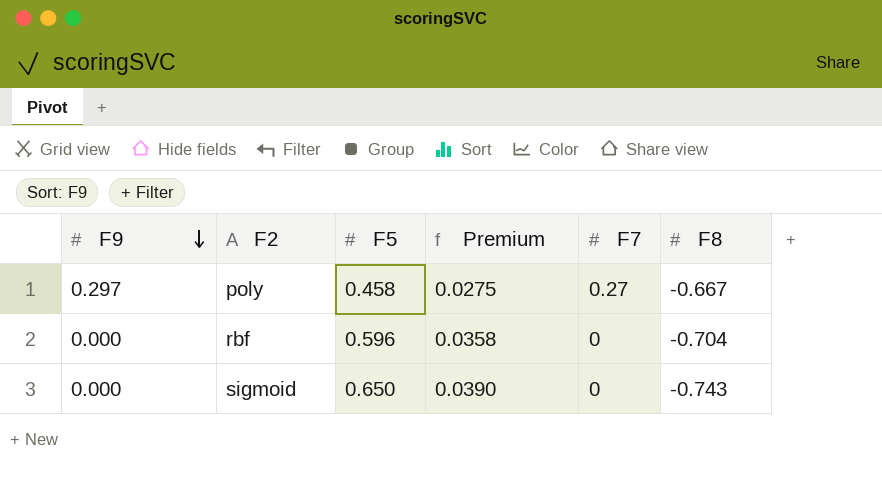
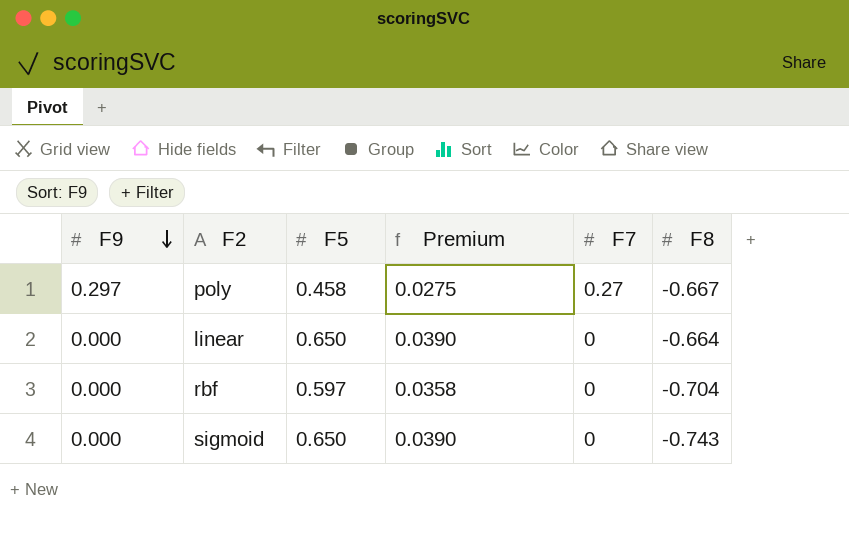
row linear: none -> 0.000 | 0.650 | 0.0390 | 0 | -0.664
rbf | F5: 0.596 -> 0.597

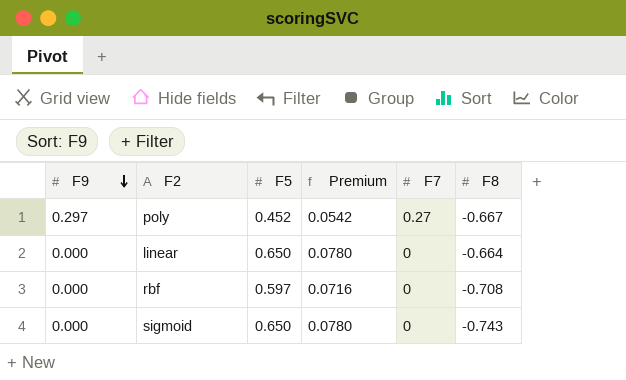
column Premium | formula: [F5] * 0.06 -> [F5] * 0.12
poly | F5: 0.458 -> 0.452
rbf | F8: -0.704 -> -0.708

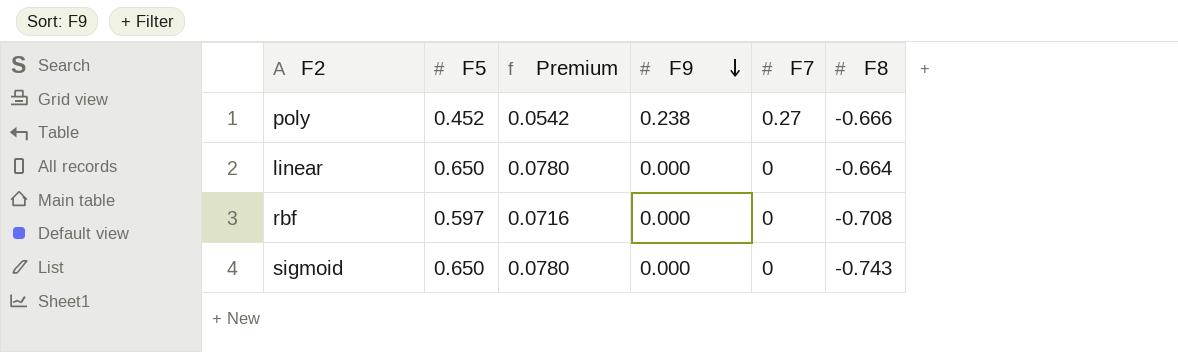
column F9 | position: 1 -> 4
poly | F9: 0.297 -> 0.238
poly | F8: -0.667 -> -0.666

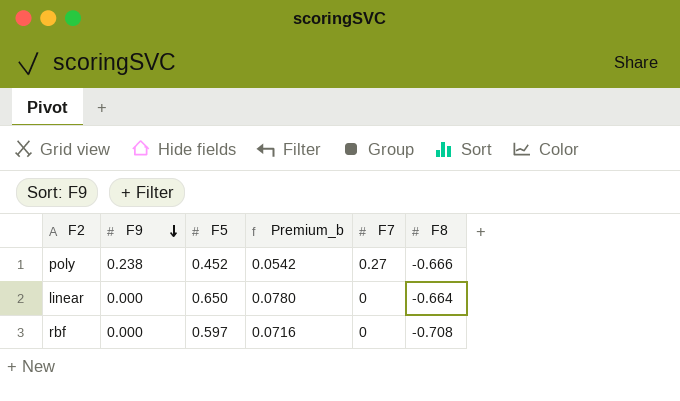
column F9 | position: 4 -> 2
column name: Premium -> Premium_b
row sigmoid: 0.650 | 0.0780 | 0.000 | 0 | -0.743 -> none

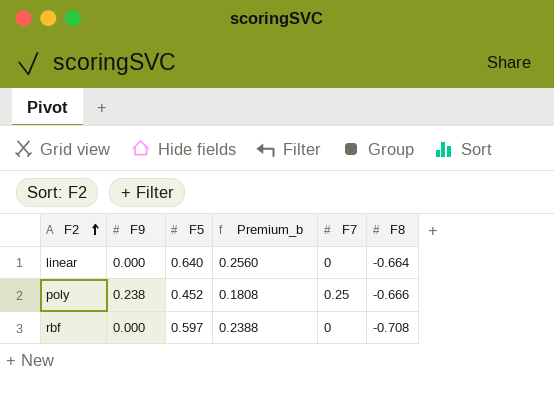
row order: F9 descending -> F2 ascending
column Premium_b | formula: [F5] * 0.12 -> [F5] * 0.4
linear | F5: 0.650 -> 0.640
poly | F7: 0.27 -> 0.25

